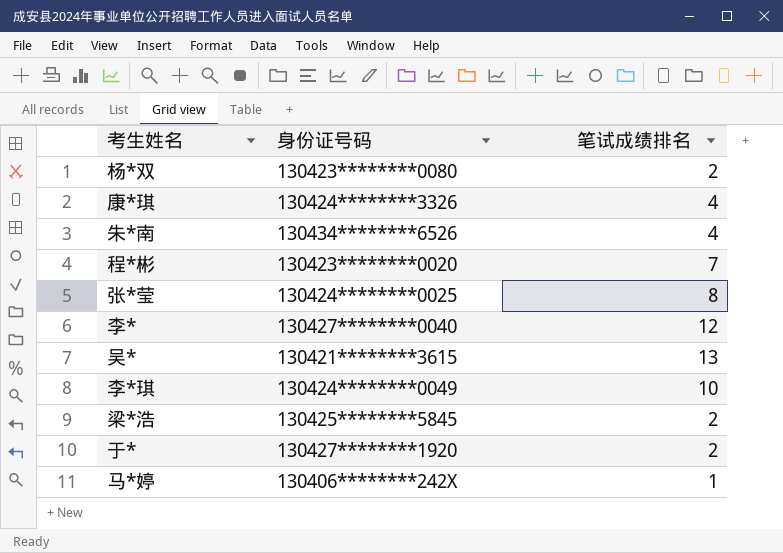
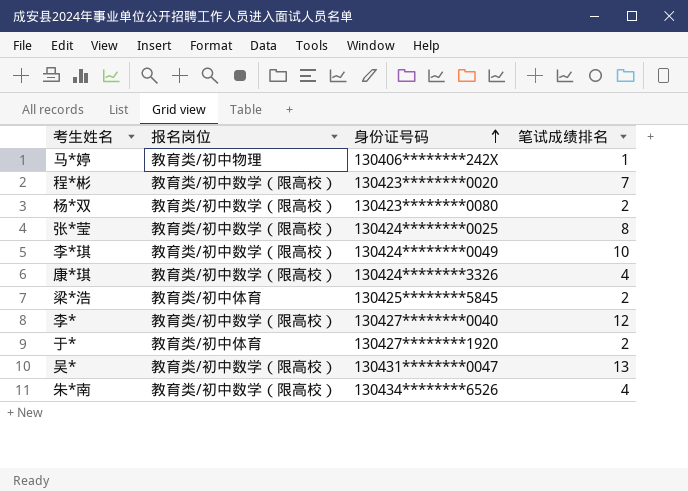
row order: none -> 身份证号码 ascending
column 报名岗位 | position: none -> 2
吴* | 身份证号码: 130421********3615 -> 130431********0047

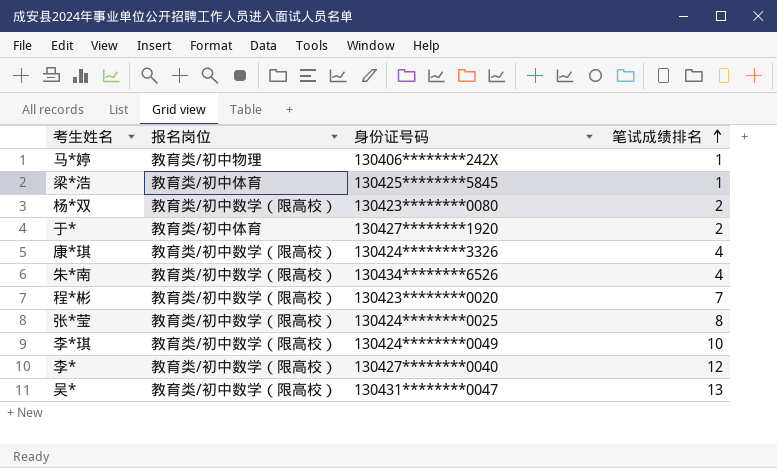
row order: 身份证号码 ascending -> 笔试成绩排名 ascending
梁*浩 | 笔试成绩排名: 2 -> 1

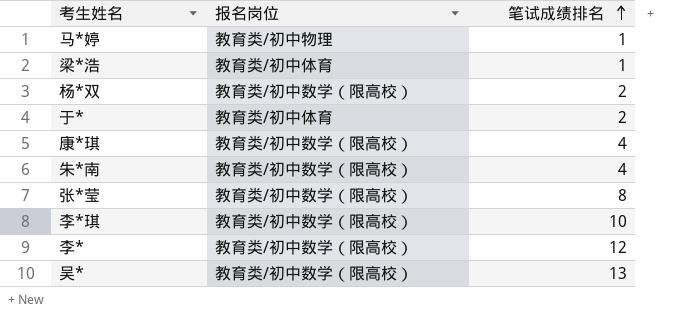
column 身份证号码 | position: 3 -> none
row 程*彬: 教育类/初中数学（限高校） | 130423********0020 | 7 -> none

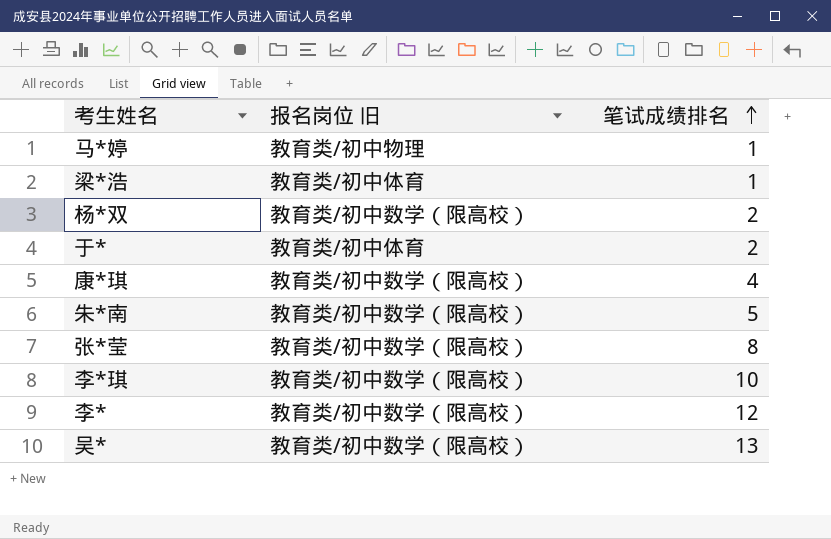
column name: 报名岗位 -> 报名岗位 旧
朱*南 | 笔试成绩排名: 4 -> 5

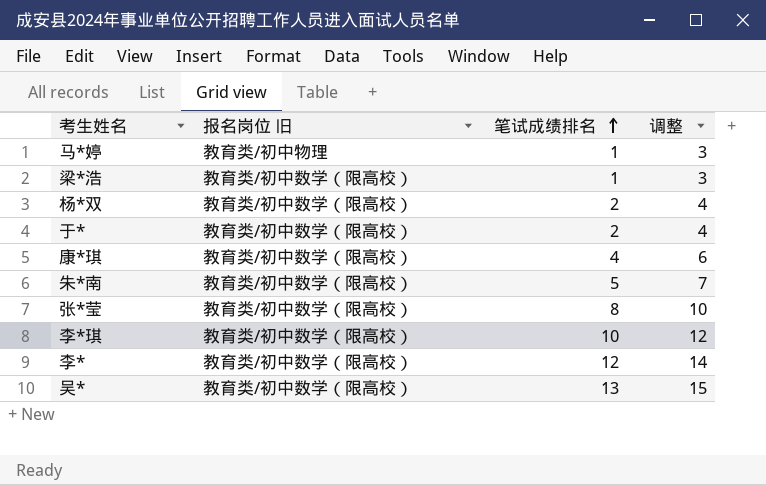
column 调整 | formula: none -> [笔试成绩排名] + 2
梁*浩 | 报名岗位 旧: 教育类/初中体育 -> 教育类/初中数学（限高校）
于* | 报名岗位 旧: 教育类/初中体育 -> 教育类/初中数学（限高校）

